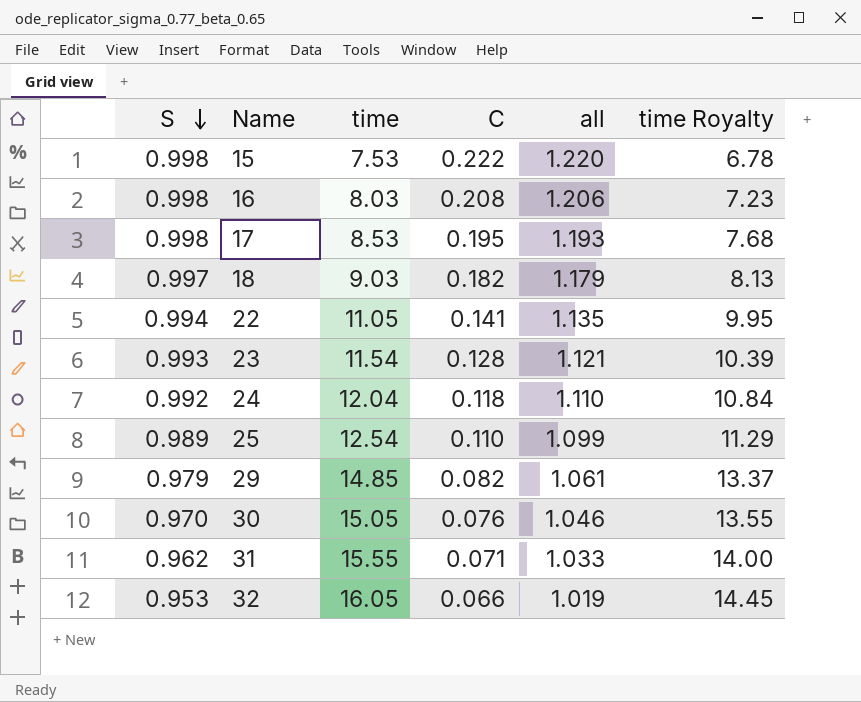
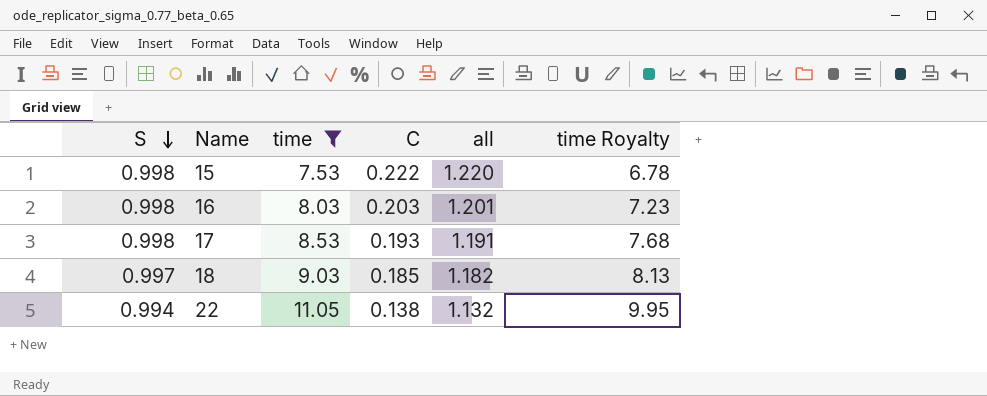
filter: none -> time <= 11.05
16 | C: 0.208 -> 0.203
16 | all: 1.206 -> 1.201
17 | C: 0.195 -> 0.193
17 | all: 1.193 -> 1.191
18 | C: 0.182 -> 0.185
18 | all: 1.179 -> 1.182
22 | C: 0.141 -> 0.138
22 | all: 1.135 -> 1.132

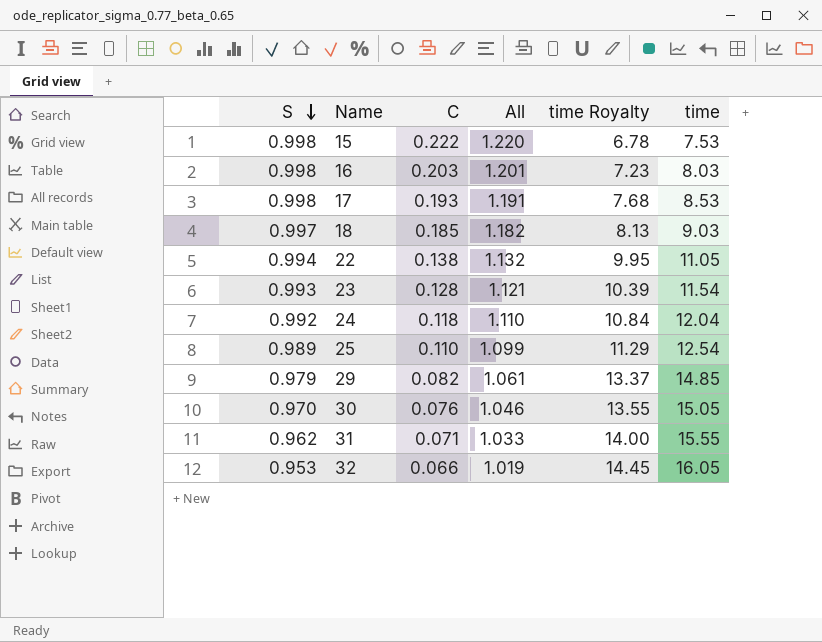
filter: time <= 11.05 -> none
column name: all -> All
column time | position: 3 -> 6

